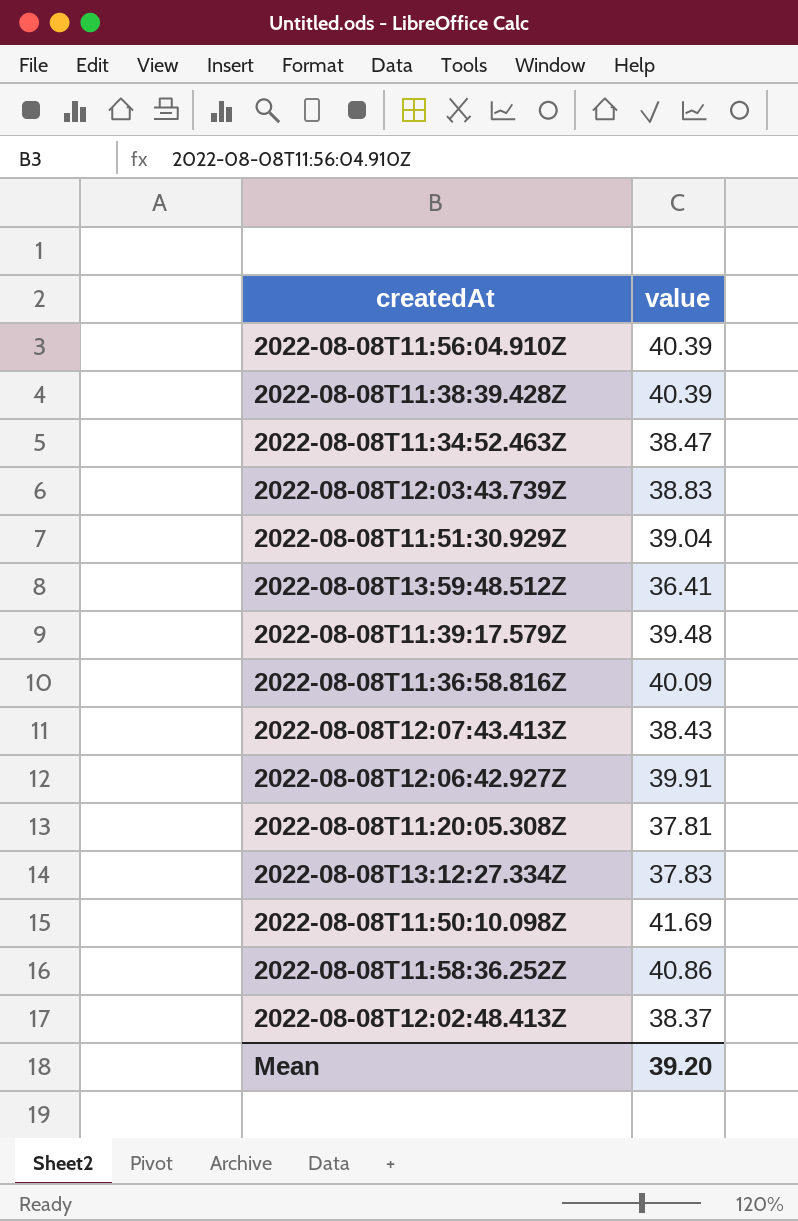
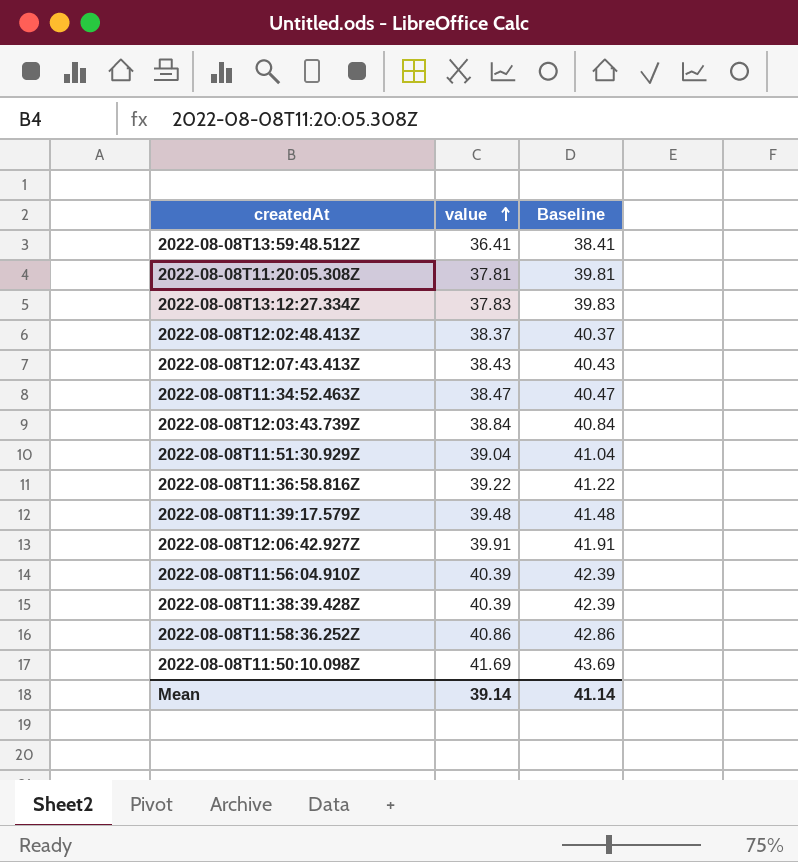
row order: none -> value ascending
column Baseline | formula: none -> [value] + 2
2022-08-08T12:03:43.739Z | value: 38.83 -> 38.84
2022-08-08T11:36:58.816Z | value: 40.09 -> 39.22
Mean | value: 39.20 -> 39.14

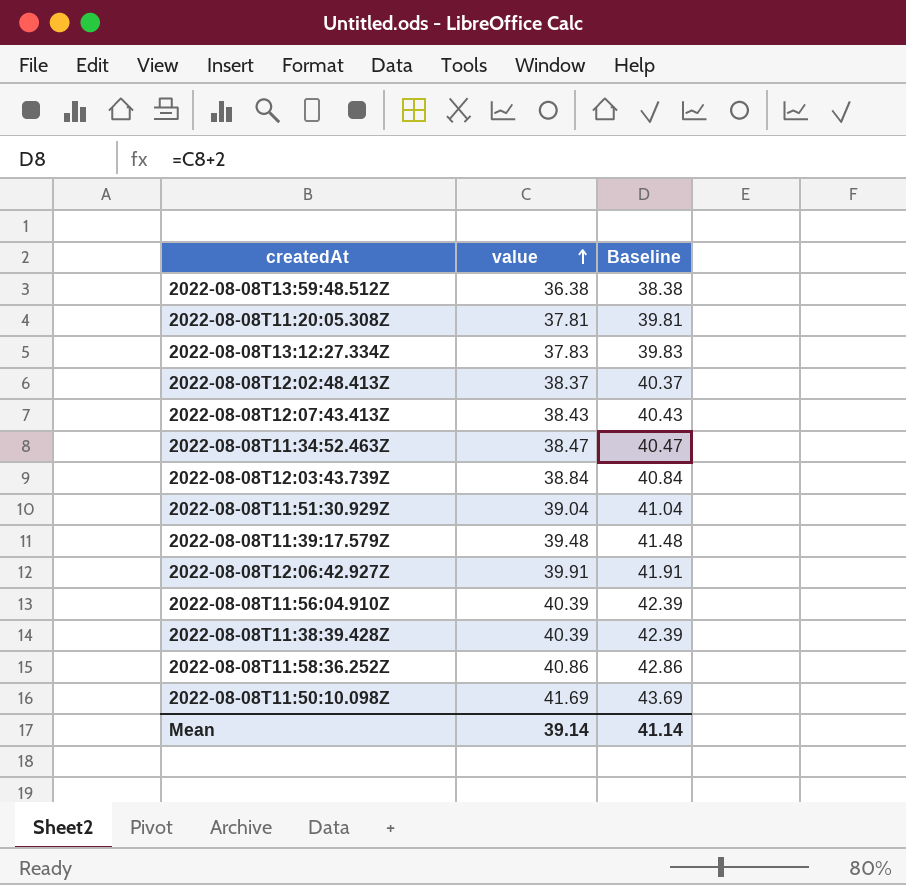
row 2022-08-08T11:36:58.816Z: 39.22 | 41.22 -> none
2022-08-08T13:59:48.512Z | value: 36.41 -> 36.38
2022-08-08T13:59:48.512Z | Baseline: 38.41 -> 38.38

